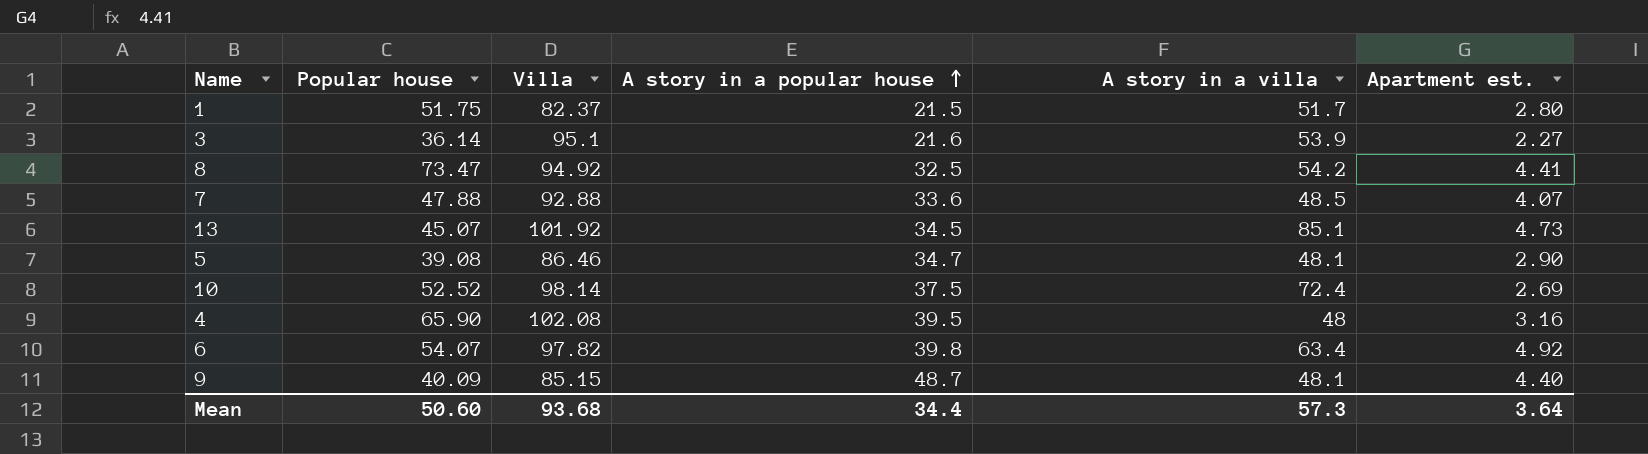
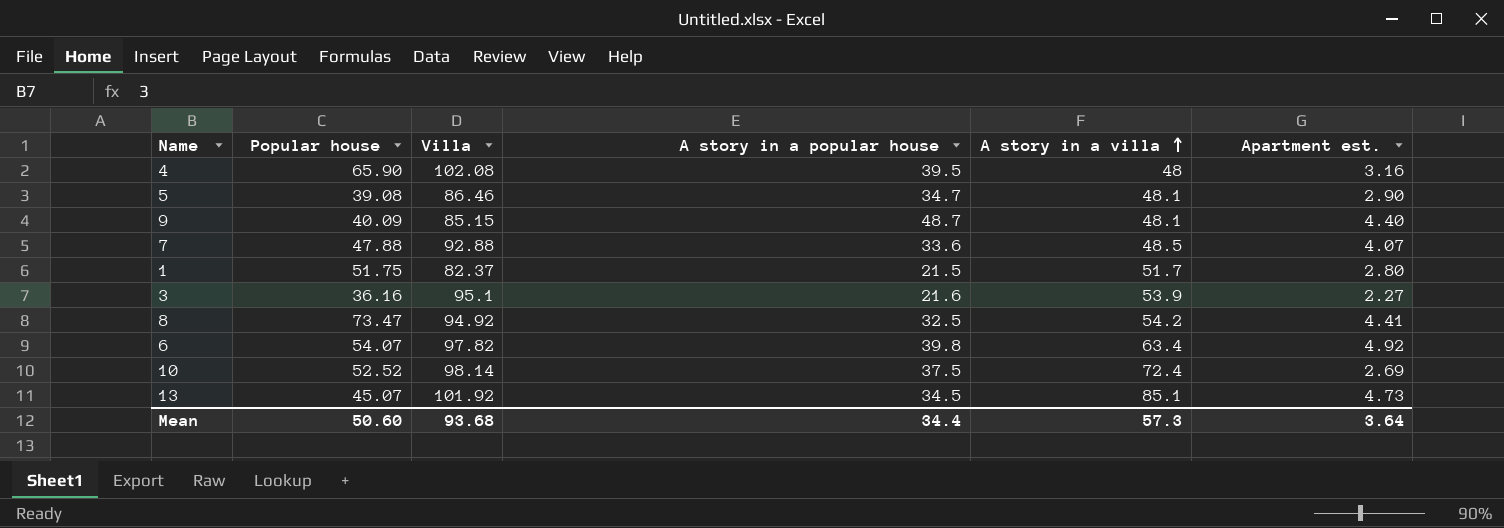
row order: A story in a popular house ascending -> A story in a villa ascending
3 | Popular house: 36.14 -> 36.16

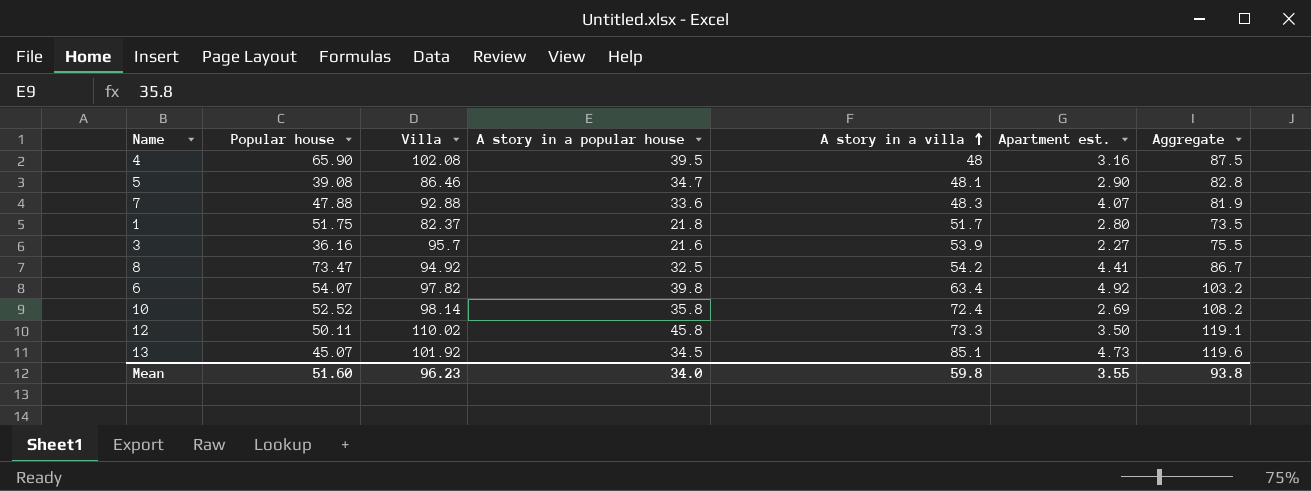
column Aggregate | formula: none -> [A story in a popular house] + [A story in a villa]
row 9: 40.09 | 85.15 | 48.7 | 48.1 | 4.40 -> none
7 | A story in a villa: 48.5 -> 48.3
1 | A story in a popular house: 21.5 -> 21.8
3 | Villa: 95.1 -> 95.7
10 | A story in a popular house: 37.5 -> 35.8
row 12: none -> 50.11 | 110.02 | 45.8 | 73.3 | 3.50 | 119.1
Mean | Popular house: 50.60 -> 51.60
Mean | Villa: 93.68 -> 96.23
Mean | A story in a popular house: 34.4 -> 34.0
Mean | A story in a villa: 57.3 -> 59.8
Mean | Apartment est.: 3.64 -> 3.55

